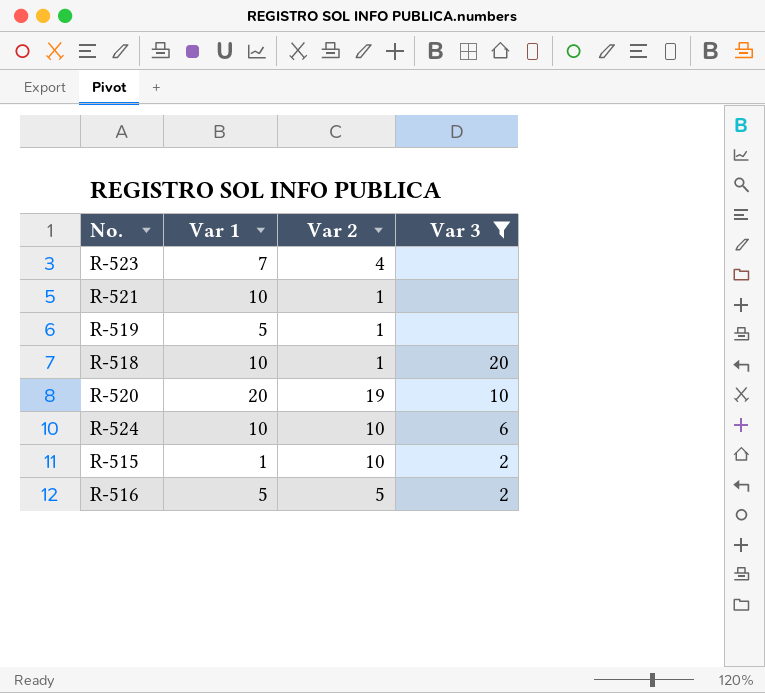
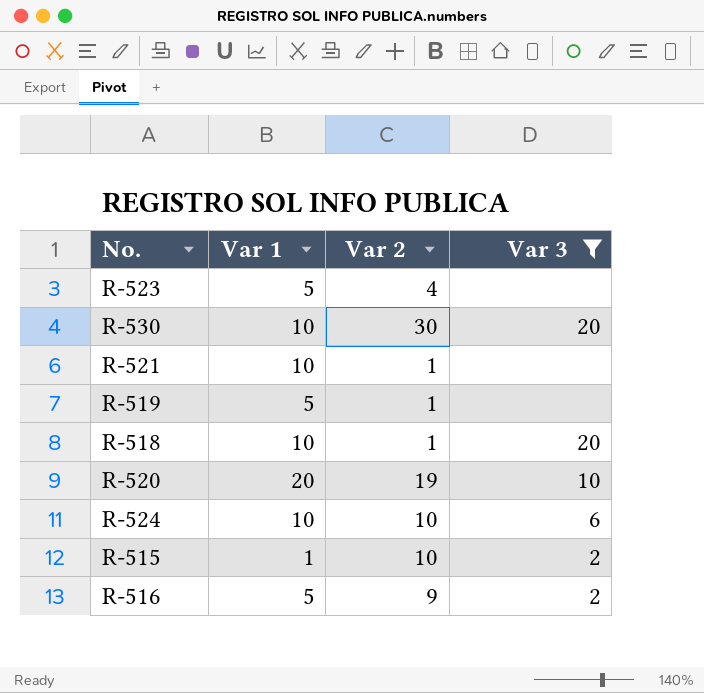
R-523 | Var 1: 7 -> 5
row R-530: none -> 10 | 30 | 20
R-516 | Var 2: 5 -> 9

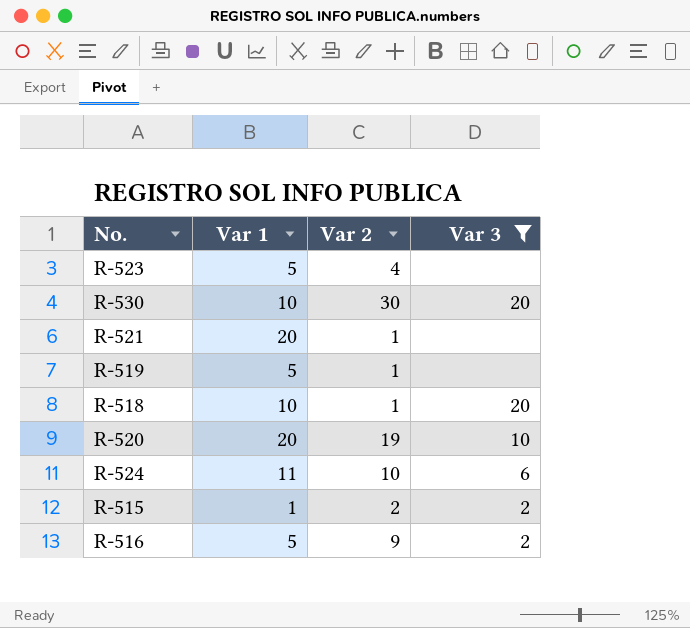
R-521 | Var 1: 10 -> 20
R-524 | Var 1: 10 -> 11
R-515 | Var 2: 10 -> 2

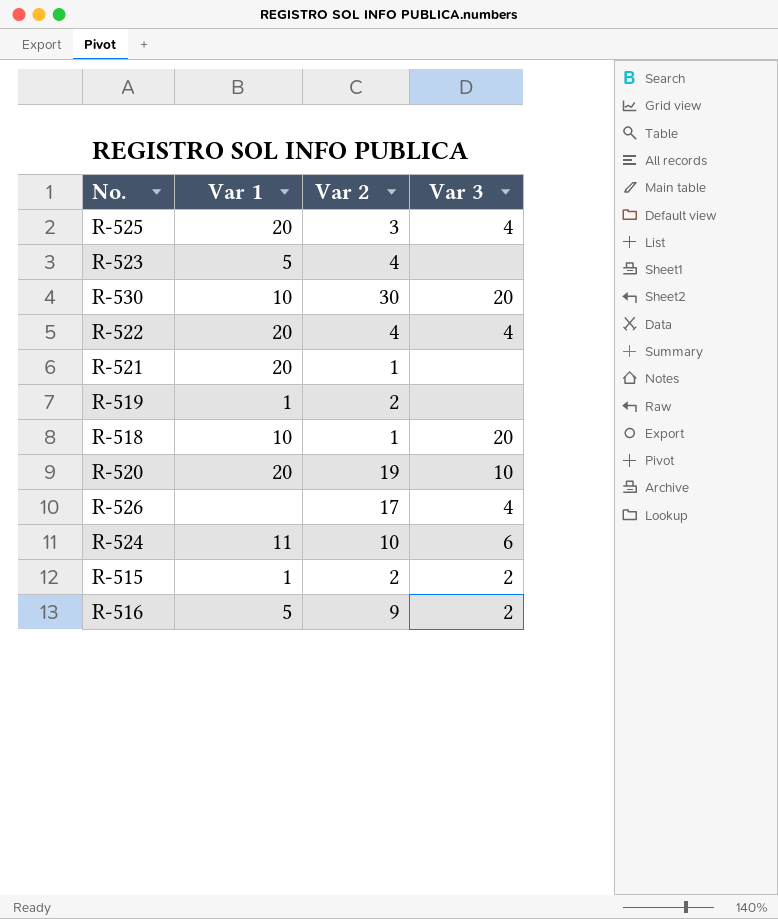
filter: Var 3 != 4 -> none
R-519 | Var 1: 5 -> 1
R-519 | Var 2: 1 -> 2

